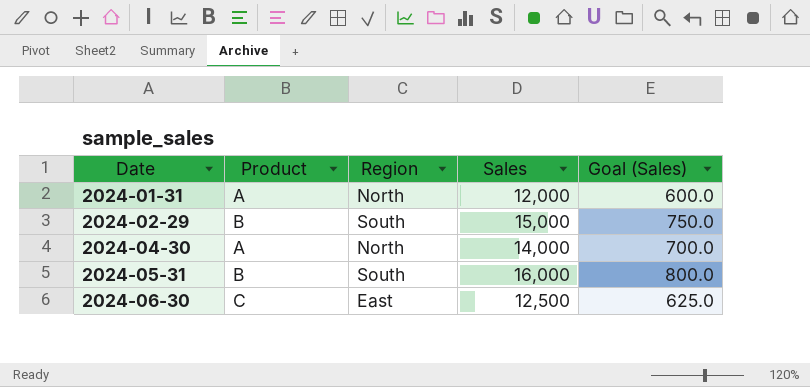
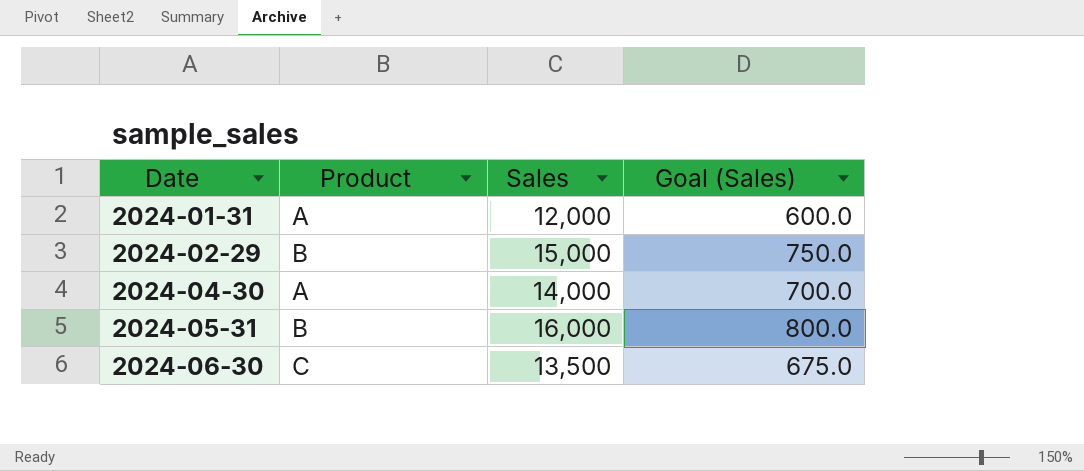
column Region | position: 3 -> none
2024-06-30 | Sales: 12,500 -> 13,500
2024-06-30 | Goal (Sales): 625.0 -> 675.0

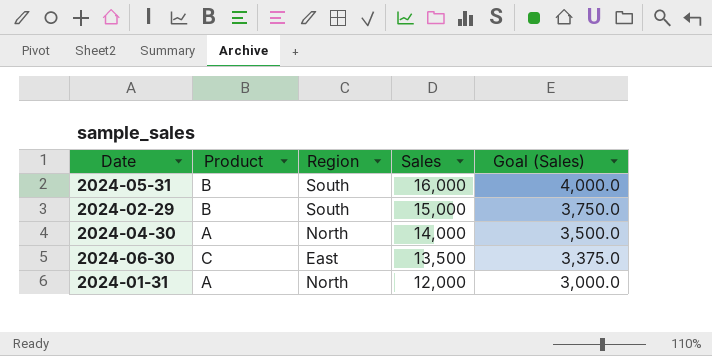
row order: Date ascending -> Sales descending
column Region | position: none -> 3
column Goal (Sales) | formula: [Sales] * 0.05 -> [Sales] * 0.25

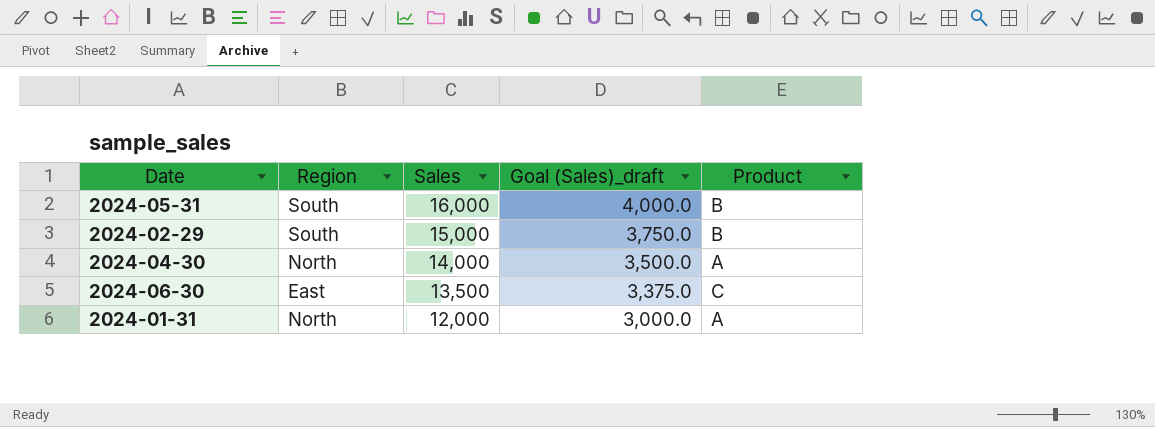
column name: Goal (Sales) -> Goal (Sales)_draft
column Product | position: 2 -> 5

